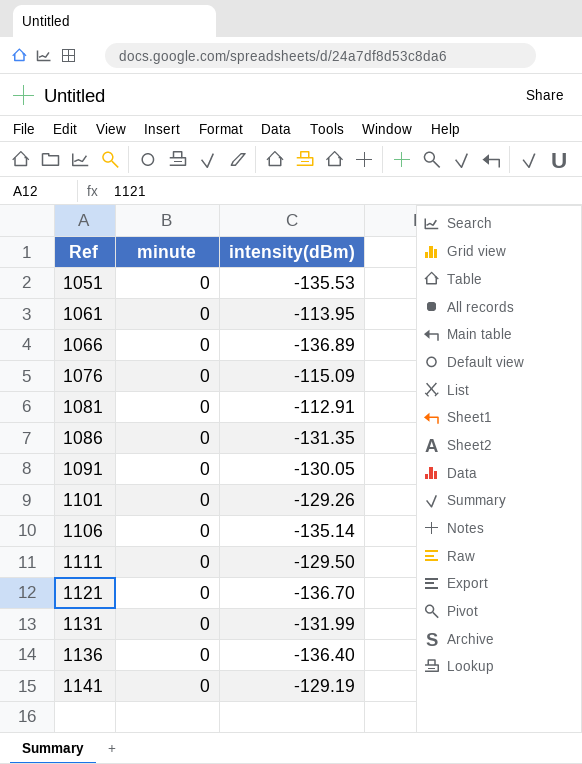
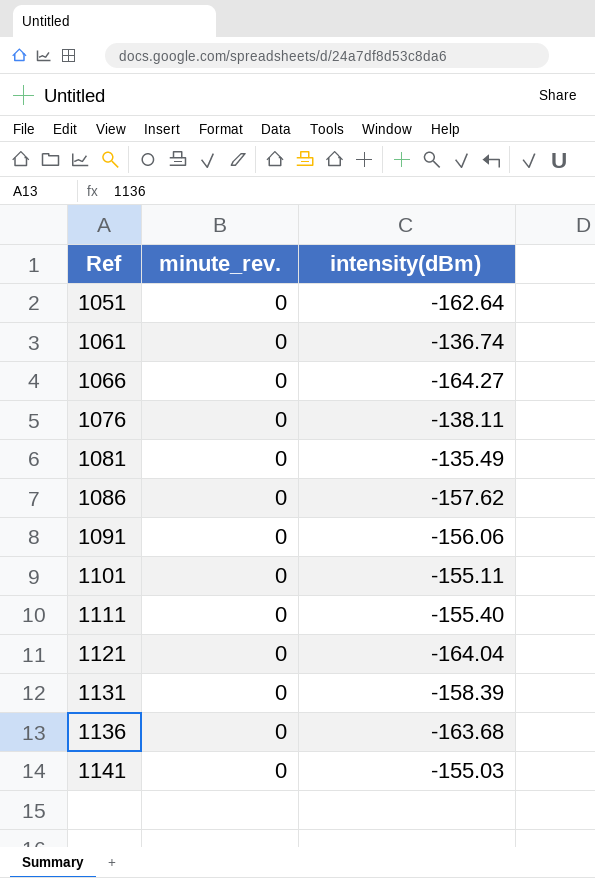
column name: minute -> minute_rev.
row 1106: 0 | -135.14 -> none
1051 | intensity(dBm): -135.53 -> -162.64
1061 | intensity(dBm): -113.95 -> -136.74
1066 | intensity(dBm): -136.89 -> -164.27
1076 | intensity(dBm): -115.09 -> -138.11
1081 | intensity(dBm): -112.91 -> -135.49
1086 | intensity(dBm): -131.35 -> -157.62
1091 | intensity(dBm): -130.05 -> -156.06
1101 | intensity(dBm): -129.26 -> -155.11
1111 | intensity(dBm): -129.50 -> -155.40
1121 | intensity(dBm): -136.70 -> -164.04
1131 | intensity(dBm): -131.99 -> -158.39
1136 | intensity(dBm): -136.40 -> -163.68
1141 | intensity(dBm): -129.19 -> -155.03

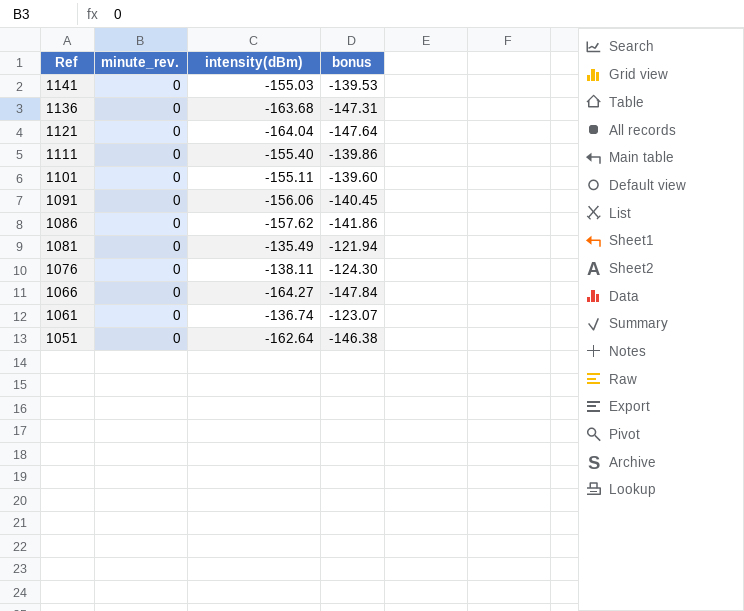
row order: Ref ascending -> Ref descending
column bonus | formula: none -> [intensity(dBm)] * 0.9
row 1131: 0 | -158.39 -> none

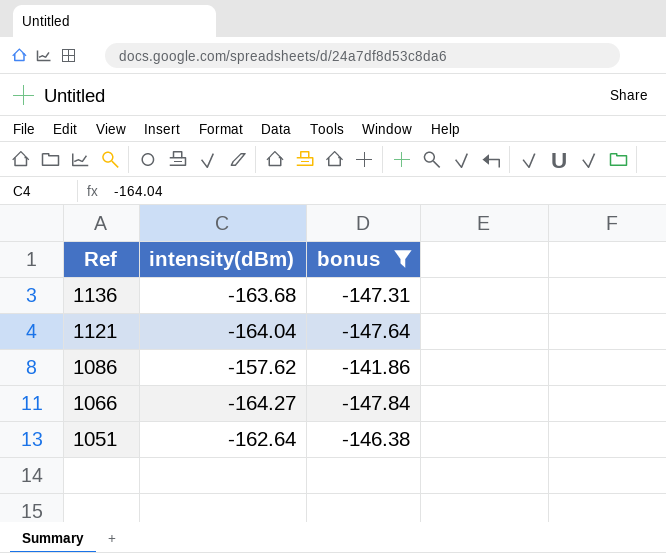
filter: none -> bonus <= -141.86
column minute_rev. | position: 2 -> none

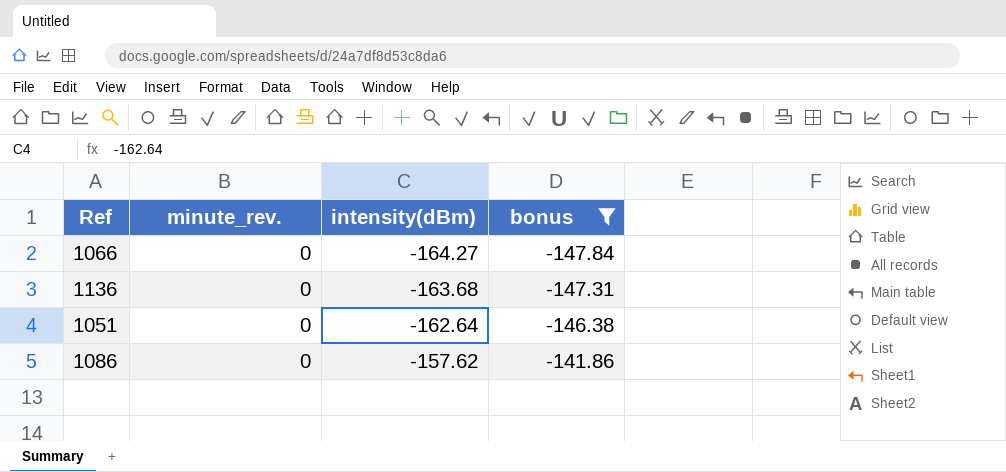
row order: Ref descending -> intensity(dBm) ascending
column minute_rev. | position: none -> 2
row 1121: -164.04 | -147.64 -> none

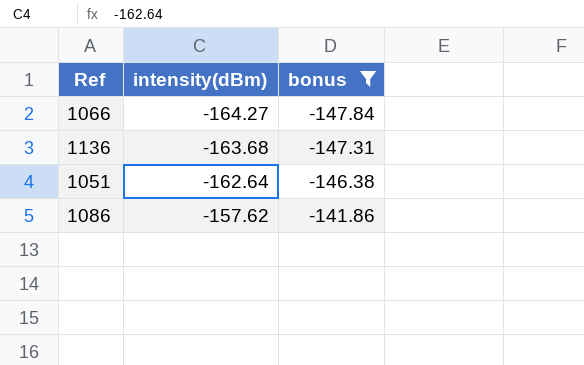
column minute_rev. | position: 2 -> none

